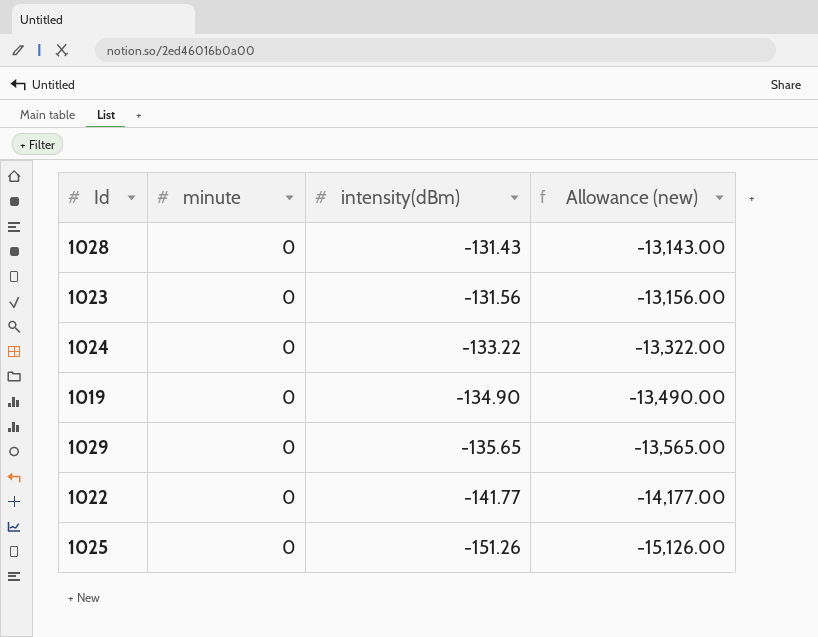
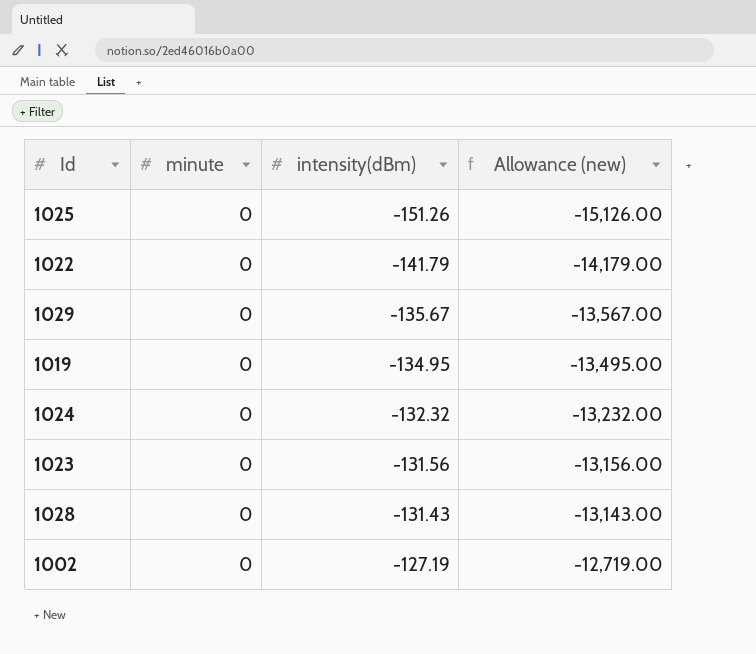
row order: intensity(dBm) descending -> intensity(dBm) ascending
1022 | intensity(dBm): -141.77 -> -141.79
1022 | Allowance (new): -14,177.00 -> -14,179.00
1029 | intensity(dBm): -135.65 -> -135.67
1029 | Allowance (new): -13,565.00 -> -13,567.00
1019 | intensity(dBm): -134.90 -> -134.95
1019 | Allowance (new): -13,490.00 -> -13,495.00
1024 | intensity(dBm): -133.22 -> -132.32
1024 | Allowance (new): -13,322.00 -> -13,232.00
row 1002: none -> 0 | -127.19 | -12,719.00

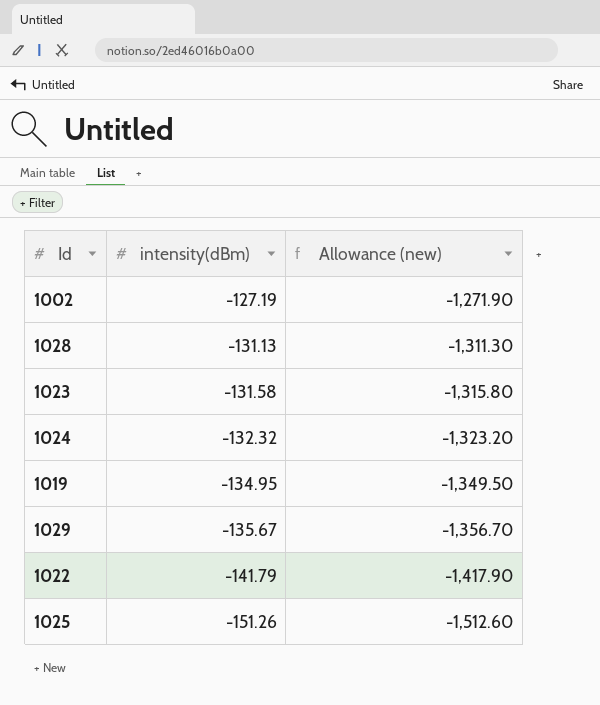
row order: intensity(dBm) ascending -> intensity(dBm) descending
column minute | position: 2 -> none
column Allowance (new) | formula: [intensity(dBm)] * 100 -> [intensity(dBm)] * 10
1028 | intensity(dBm): -131.43 -> -131.13
1023 | intensity(dBm): -131.56 -> -131.58

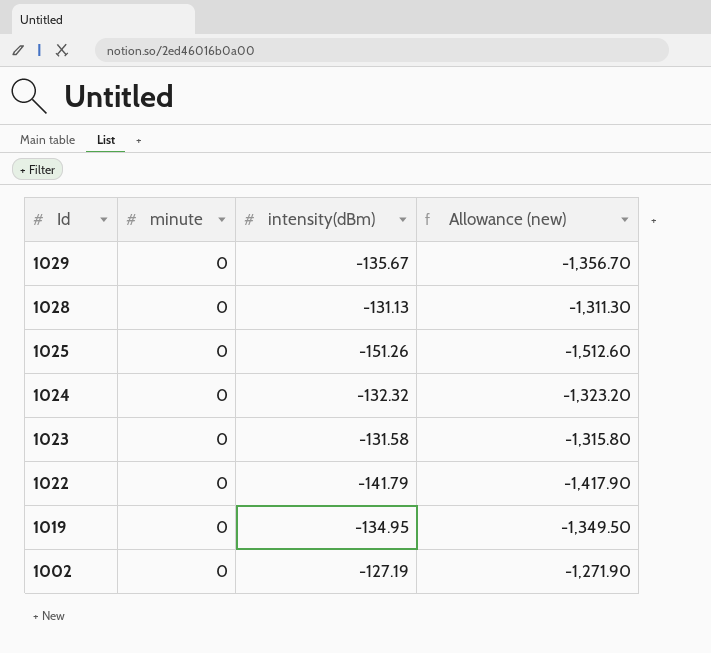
row order: intensity(dBm) descending -> Id descending
column minute | position: none -> 2

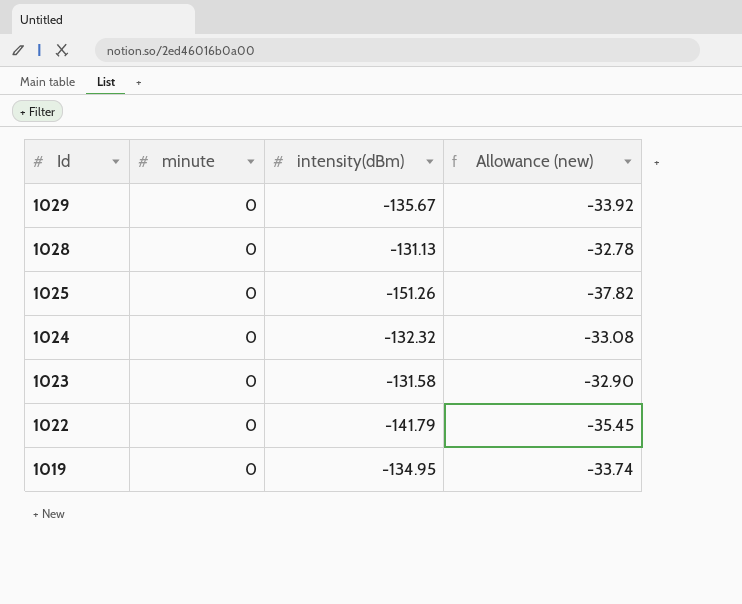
column Allowance (new) | formula: [intensity(dBm)] * 10 -> [intensity(dBm)] * 0.25
row 1002: 0 | -127.19 | -1,271.90 -> none

